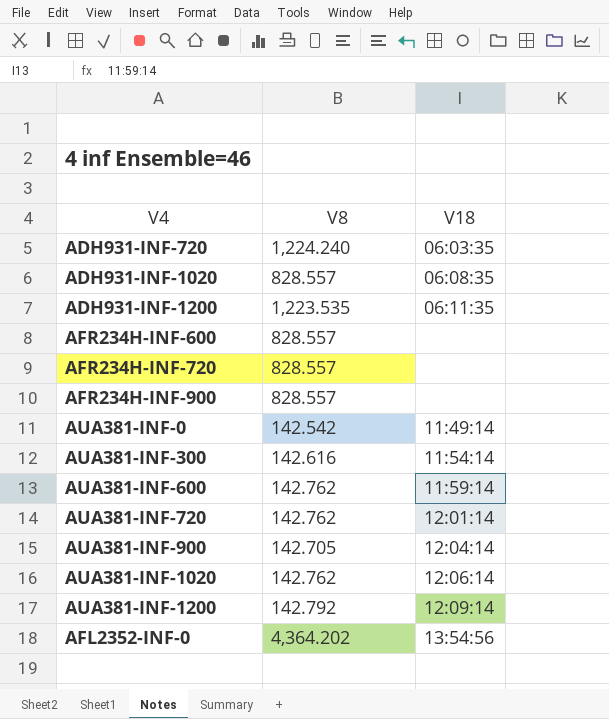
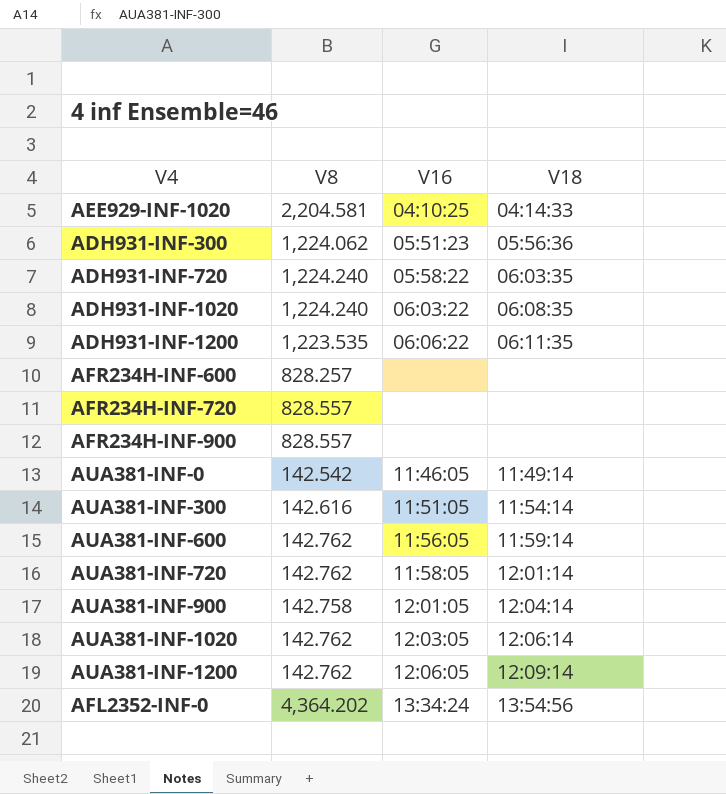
column V16 | position: none -> 3
row AEE929-INF-1020: none -> 2,204.581 | 04:10:25 | 04:14:33
row ADH931-INF-300: none -> 1,224.062 | 05:51:23 | 05:56:36
ADH931-INF-1020 | V8: 828.557 -> 1,224.240
AFR234H-INF-600 | V8: 828.557 -> 828.257
AUA381-INF-900 | V8: 142.705 -> 142.758
AUA381-INF-1200 | V8: 142.792 -> 142.762

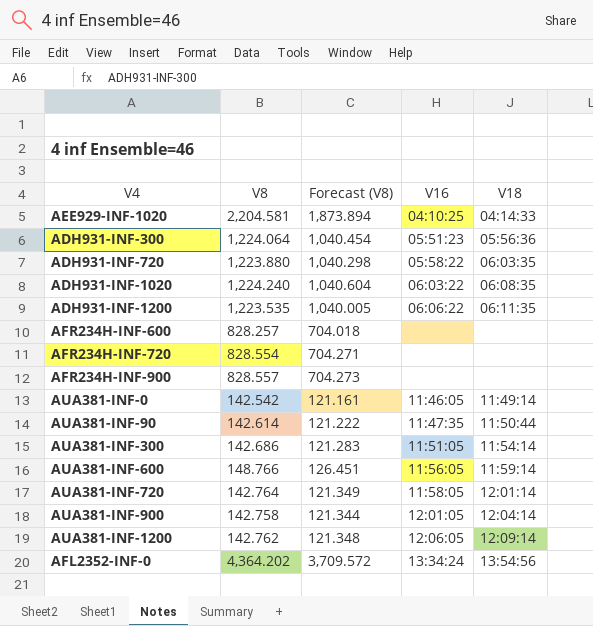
column Forecast (V8) | formula: none -> [V8] * 0.85
row AUA381-INF-1020: 142.762 | 12:03:05 | 12:06:14 -> none
ADH931-INF-300 | V8: 1,224.062 -> 1,224.064
ADH931-INF-720 | V8: 1,224.240 -> 1,223.880
AFR234H-INF-720 | V8: 828.557 -> 828.554
row AUA381-INF-90: none -> 142.614 | 121.222 | 11:47:35 | 11:50:44
AUA381-INF-300 | V8: 142.616 -> 142.686
AUA381-INF-600 | V8: 142.762 -> 148.766
AUA381-INF-720 | V8: 142.762 -> 142.764

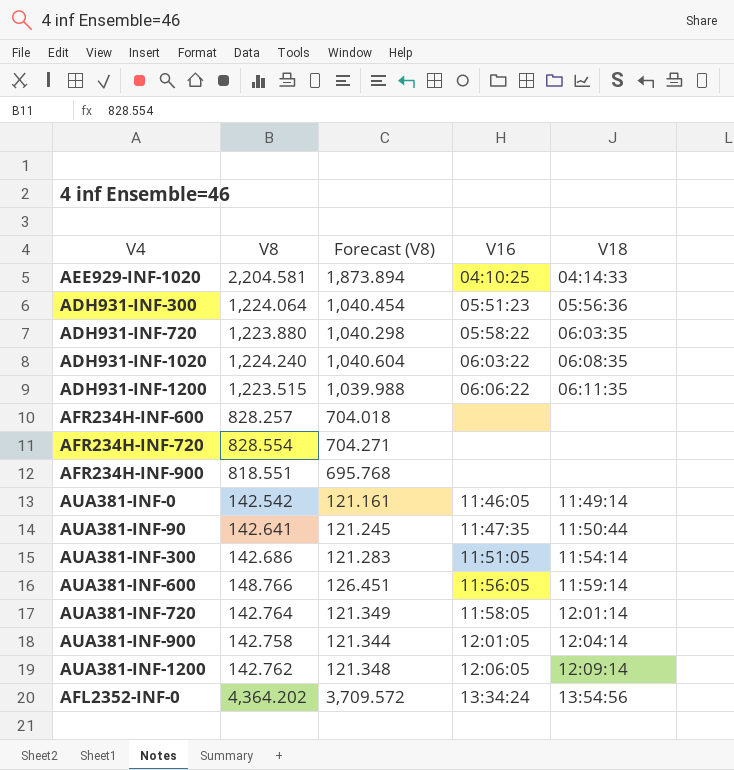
ADH931-INF-1200 | V8: 1,223.535 -> 1,223.515
ADH931-INF-1200 | Forecast (V8): 1,040.005 -> 1,039.988
AFR234H-INF-900 | V8: 828.557 -> 818.551
AFR234H-INF-900 | Forecast (V8): 704.273 -> 695.768
AUA381-INF-90 | V8: 142.614 -> 142.641
AUA381-INF-90 | Forecast (V8): 121.222 -> 121.245

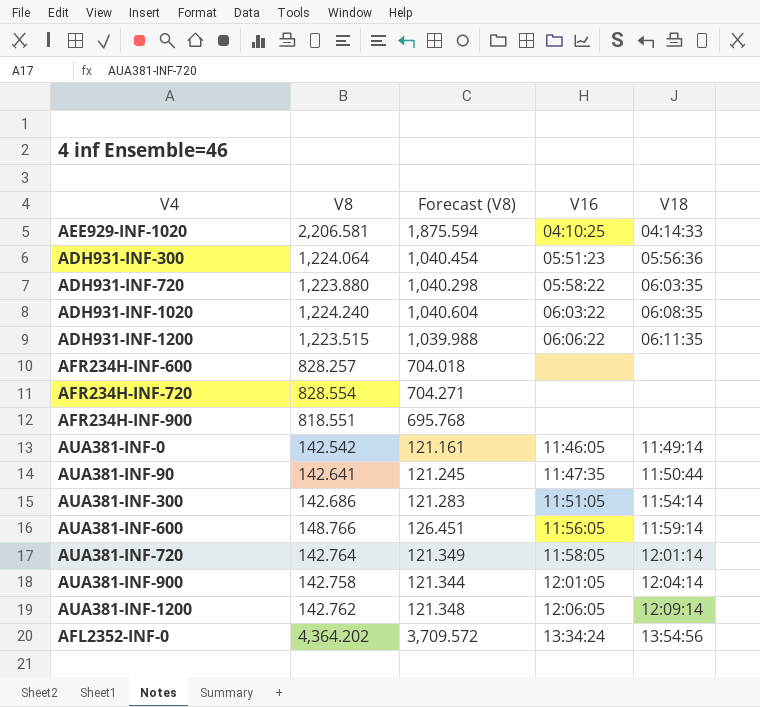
AEE929-INF-1020 | V8: 2,204.581 -> 2,206.581
AEE929-INF-1020 | Forecast (V8): 1,873.894 -> 1,875.594

